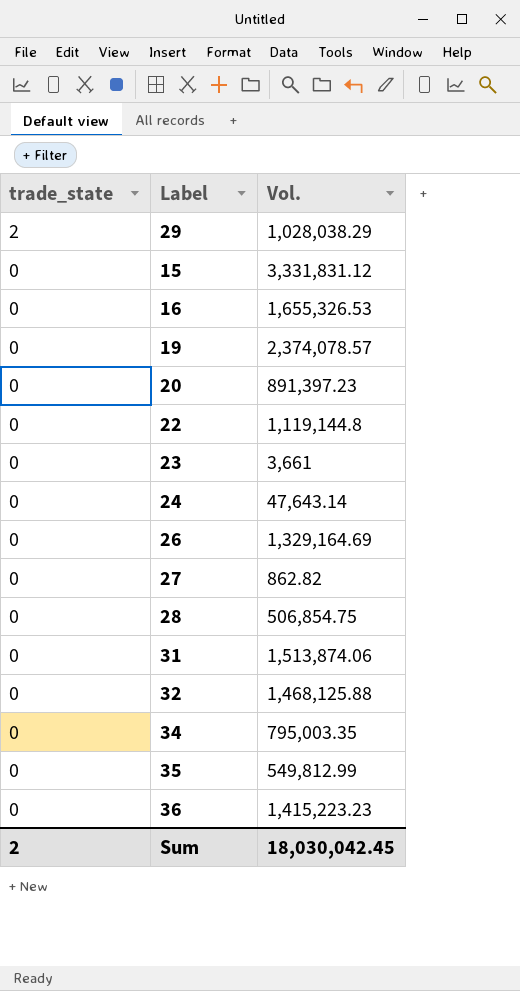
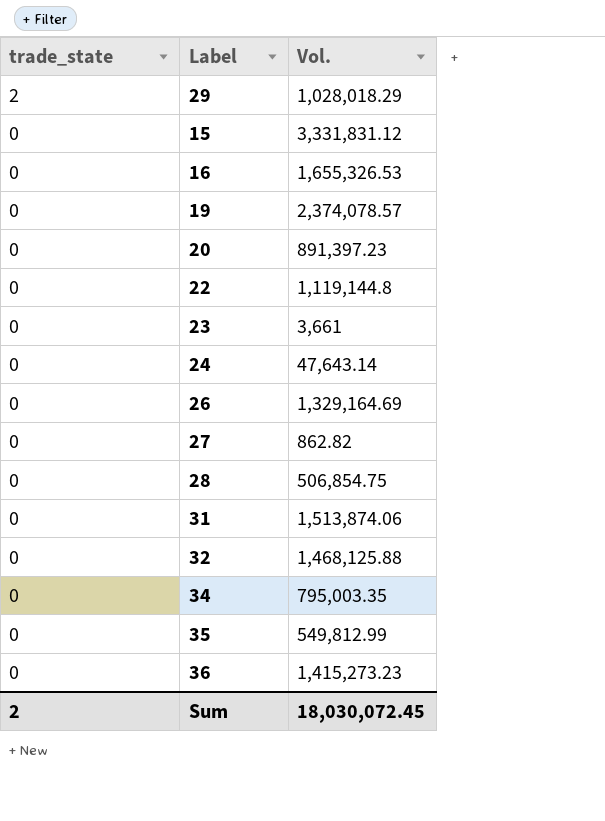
29 | Vol.: 1,028,038.29 -> 1,028,018.29
36 | Vol.: 1,415,223.23 -> 1,415,273.23
Sum | Vol.: 18,030,042.45 -> 18,030,072.45

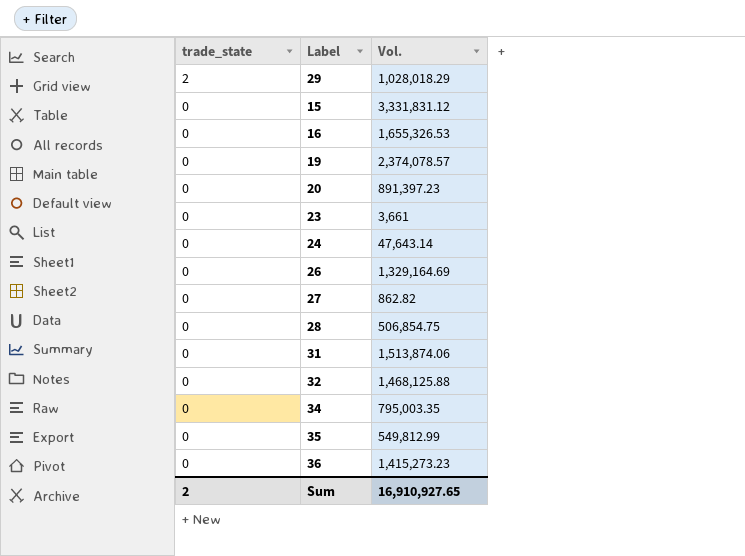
row 22: 0 | 1,119,144.8 -> none
Sum | Vol.: 18,030,072.45 -> 16,910,927.65

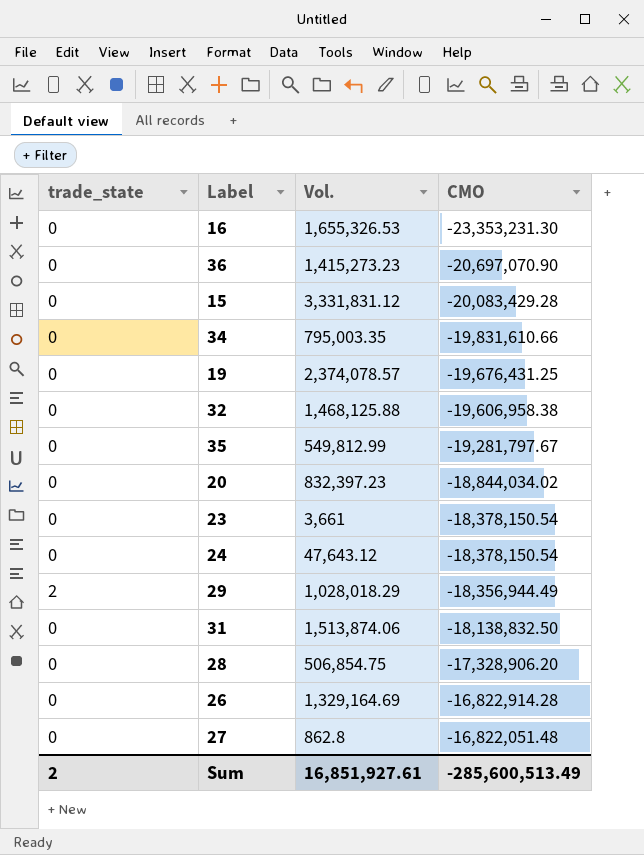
row order: trade_state descending -> CMO ascending
column CMO | position: none -> 4
20 | Vol.: 891,397.23 -> 832,397.23
24 | Vol.: 47,643.14 -> 47,643.12
27 | Vol.: 862.82 -> 862.8
Sum | Vol.: 16,910,927.65 -> 16,851,927.61

